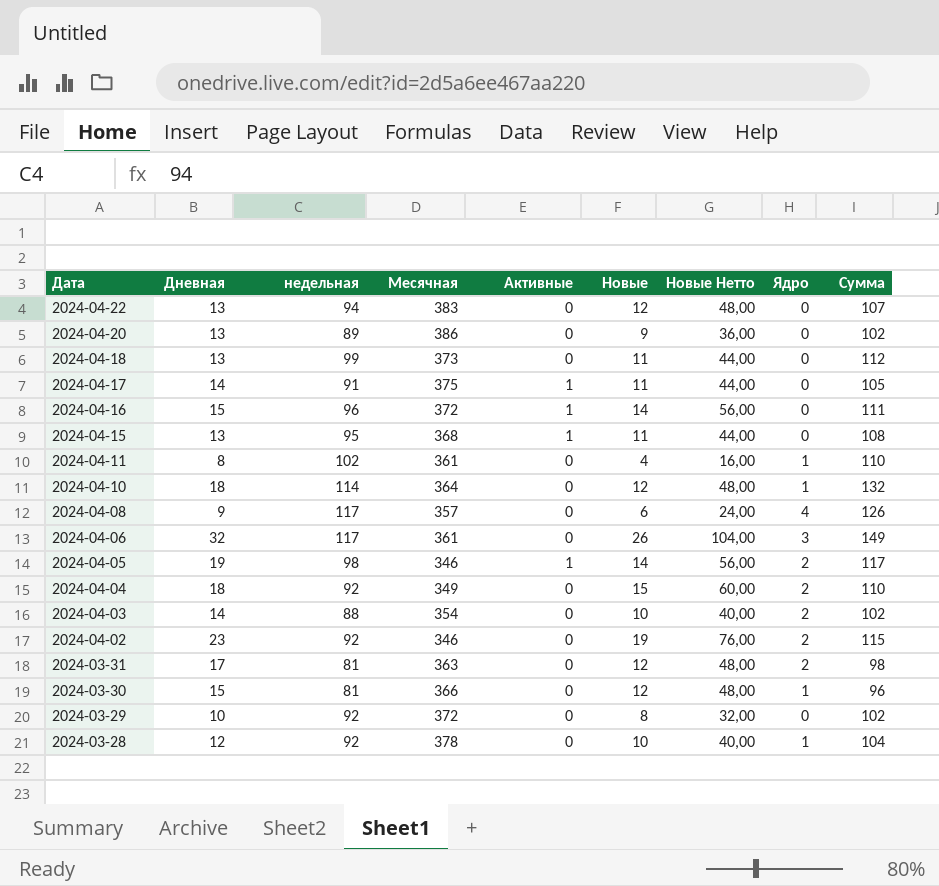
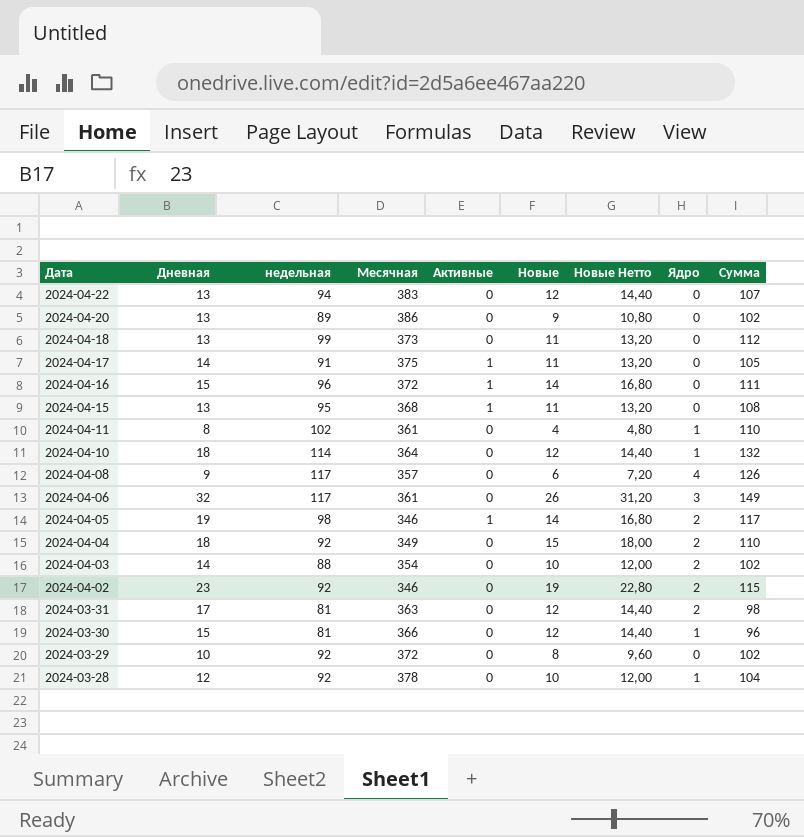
column Новые Нетто | formula: [Новые] * 4 -> [Новые] * 1,2

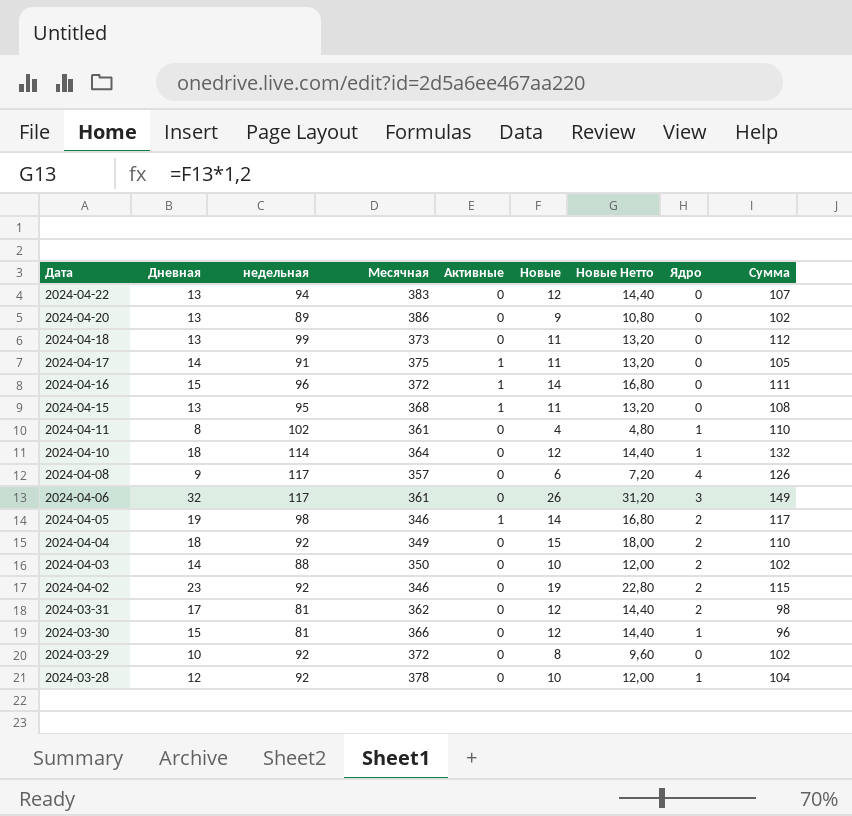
2024-04-03 | Месячная: 354 -> 350
2024-03-31 | Месячная: 363 -> 362

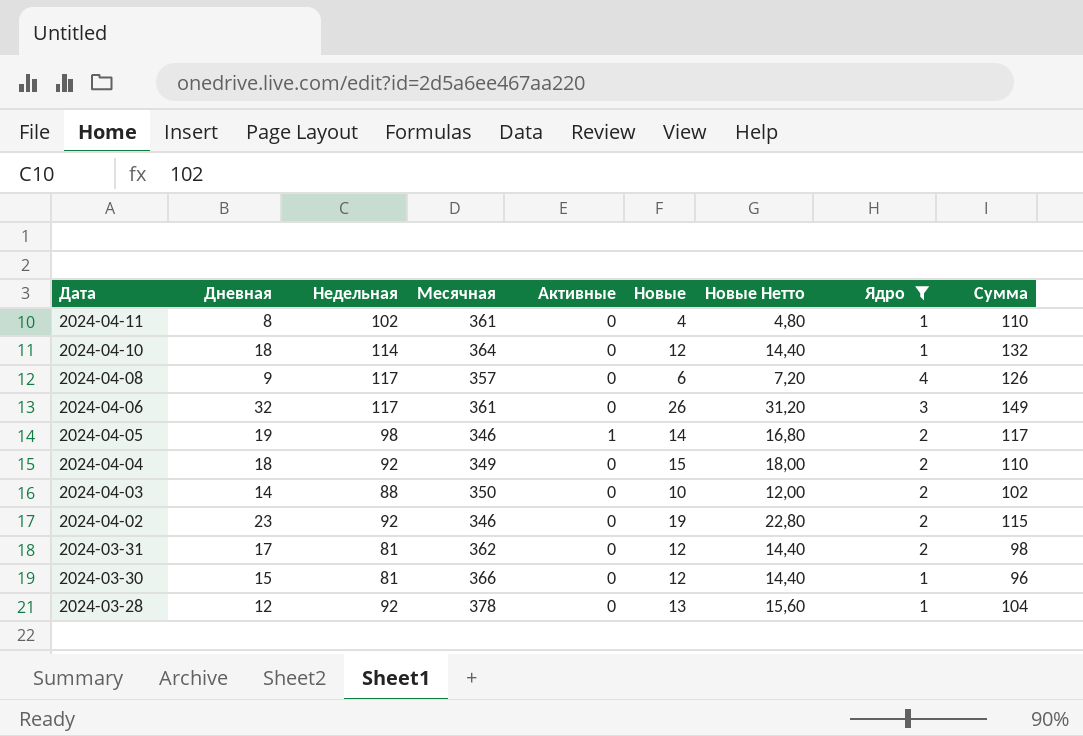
filter: none -> Ядро != 0
column name: недельная -> Недельная
2024-03-28 | Новые: 10 -> 13
2024-03-28 | Новые Нетто: 12,00 -> 15,60

